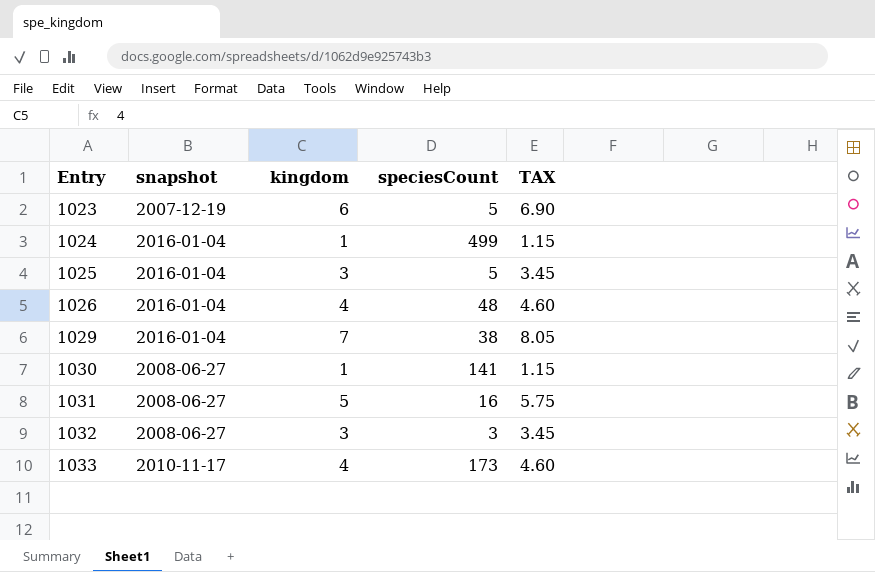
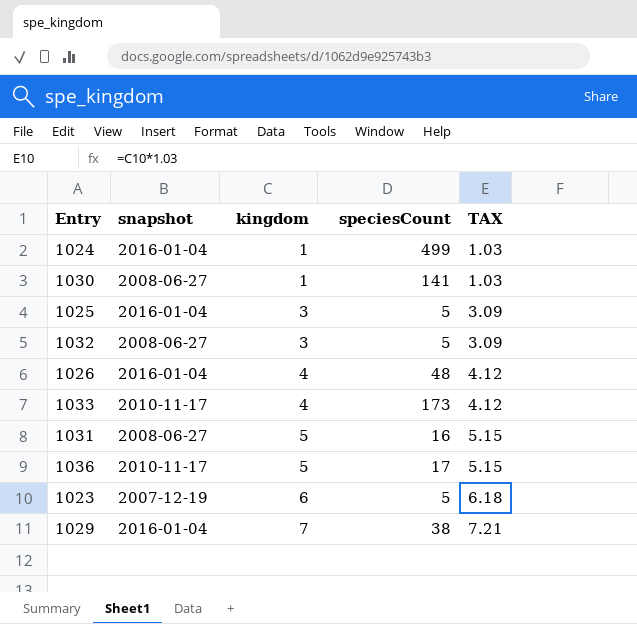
row order: Entry ascending -> kingdom ascending
column TAX | formula: [kingdom] * 1.15 -> [kingdom] * 1.03
1032 | speciesCount: 3 -> 5
row 1036: none -> 2010-11-17 | 5 | 17 | 5.15

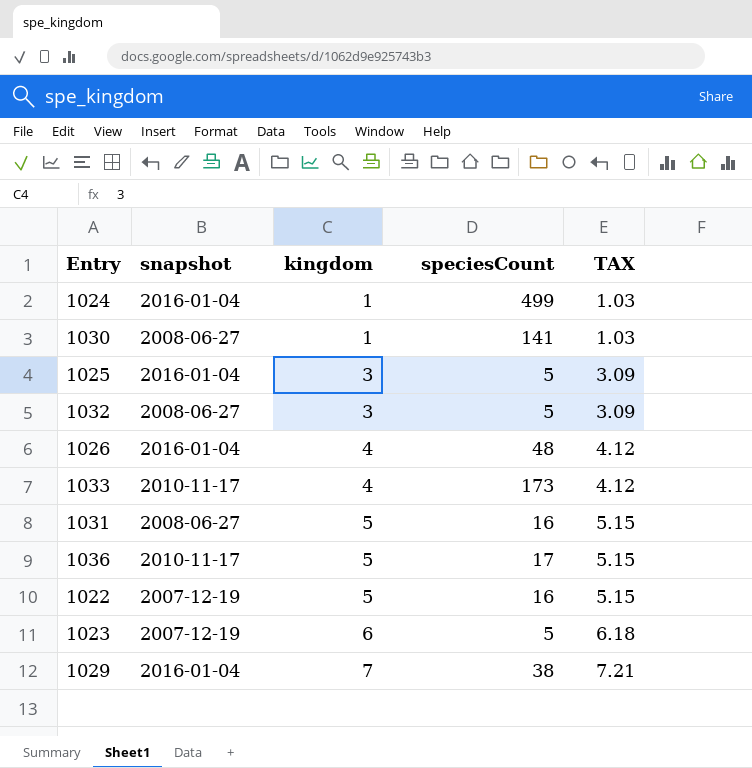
row 1022: none -> 2007-12-19 | 5 | 16 | 5.15

